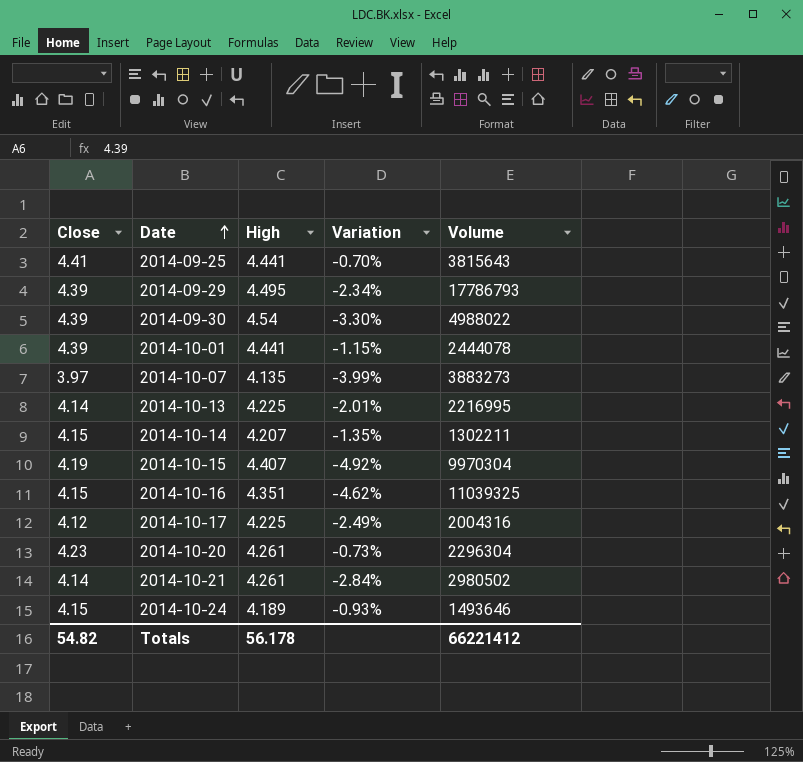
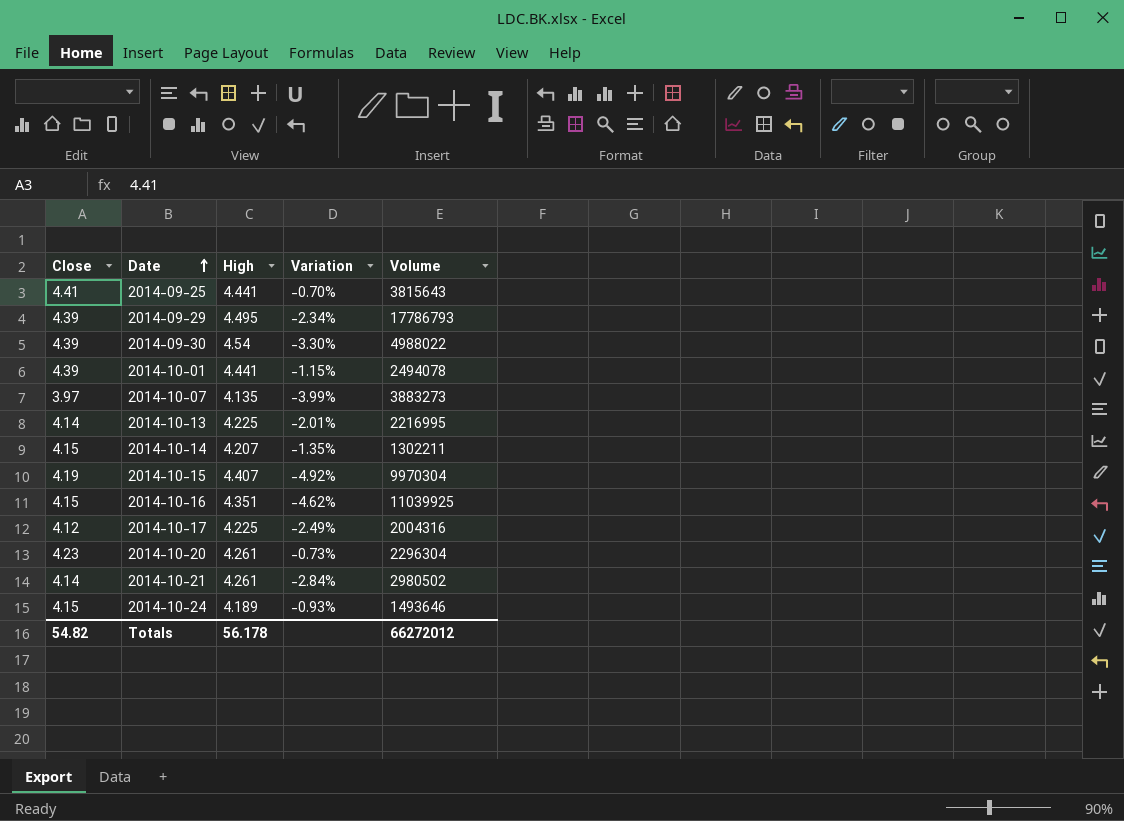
2014-10-01 | Volume: 2444078 -> 2494078
2014-10-16 | Volume: 11039325 -> 11039925
Totals | Volume: 66221412 -> 66272012

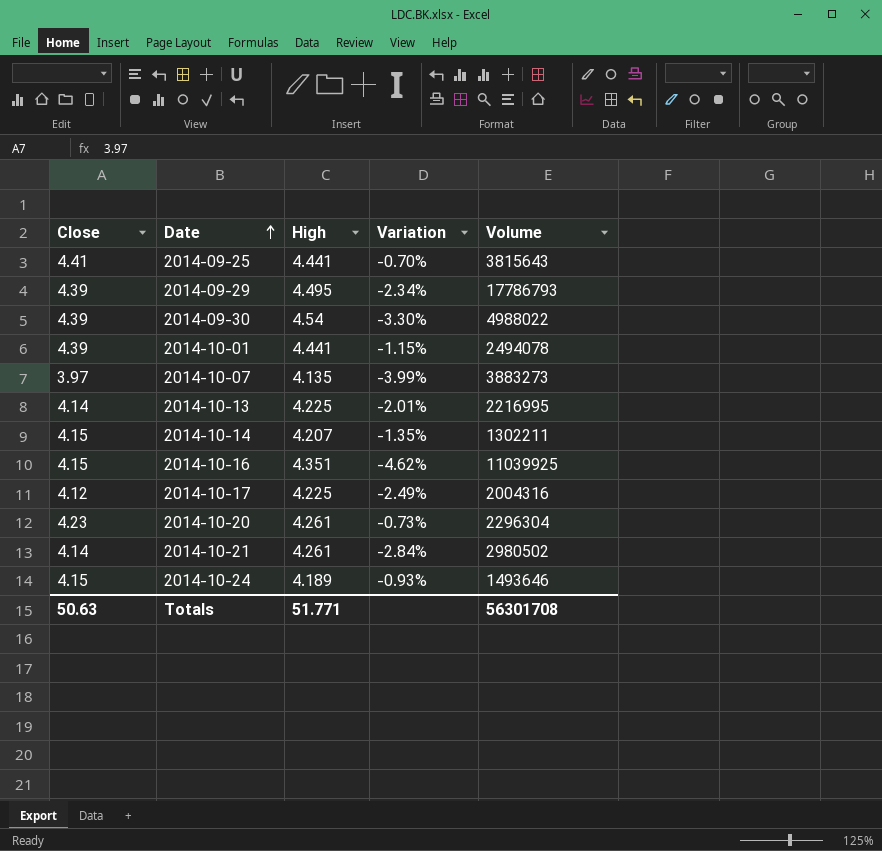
row 2014-10-15: 4.19 | 4.407 | -4.92% | 9970304 -> none
Totals | Close: 54.82 -> 50.63
Totals | High: 56.178 -> 51.771
Totals | Volume: 66272012 -> 56301708

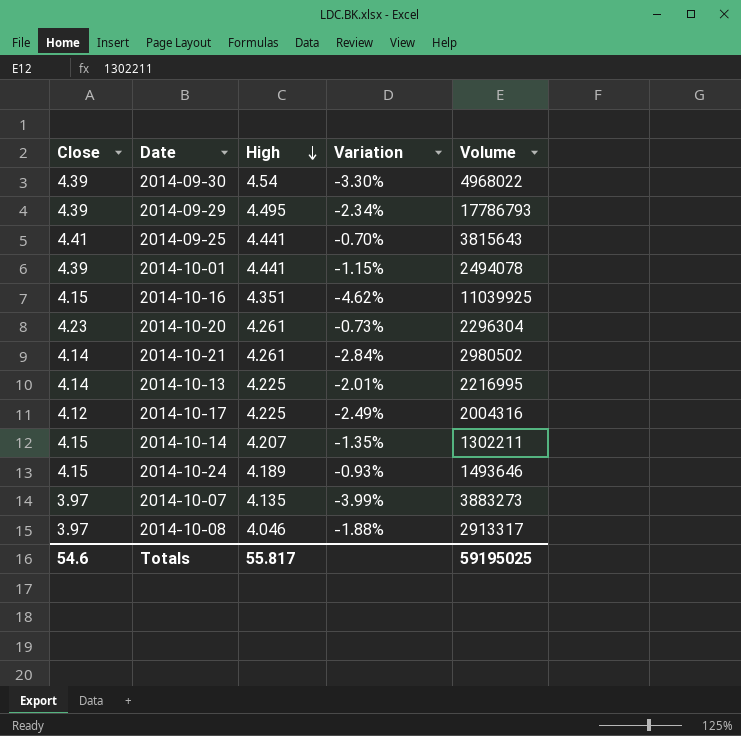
row order: Date ascending -> High descending
2014-09-30 | Volume: 4988022 -> 4968022
row 2014-10-08: none -> 3.97 | 4.046 | -1.88% | 2913317
Totals | Close: 50.63 -> 54.6
Totals | High: 51.771 -> 55.817
Totals | Volume: 56301708 -> 59195025

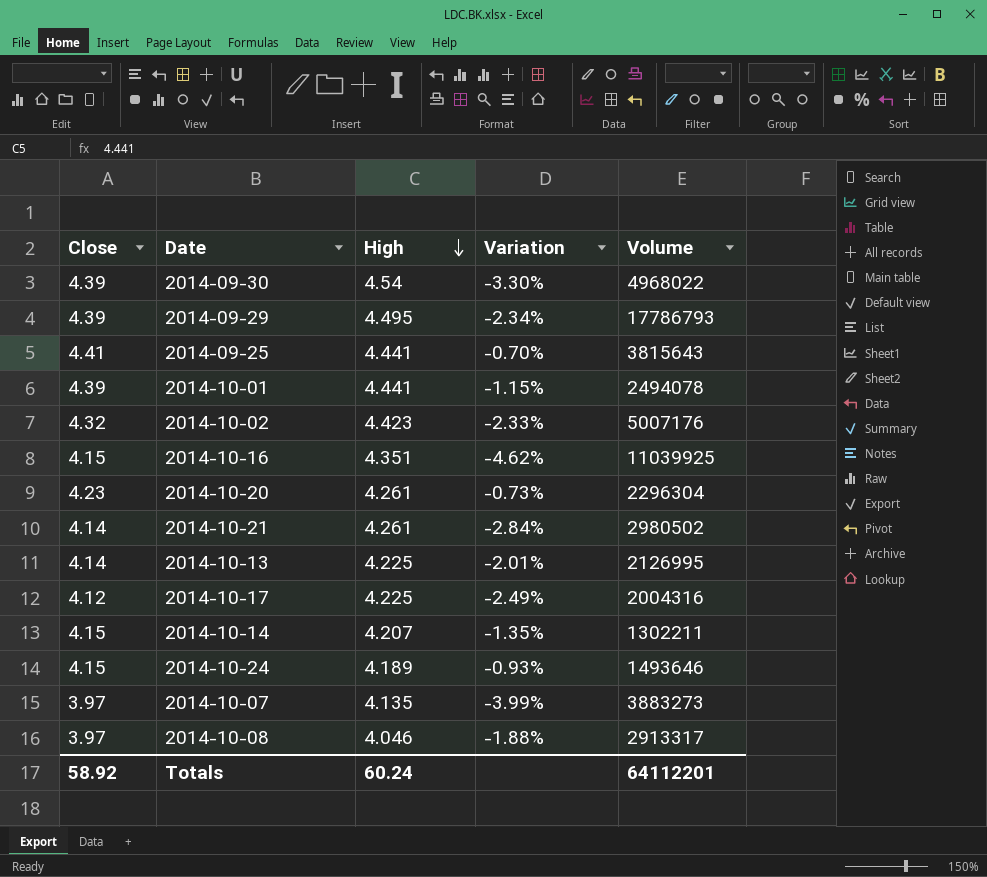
row 2014-10-02: none -> 4.32 | 4.423 | -2.33% | 5007176
2014-10-13 | Volume: 2216995 -> 2126995
Totals | Close: 54.6 -> 58.92
Totals | High: 55.817 -> 60.24
Totals | Volume: 59195025 -> 64112201

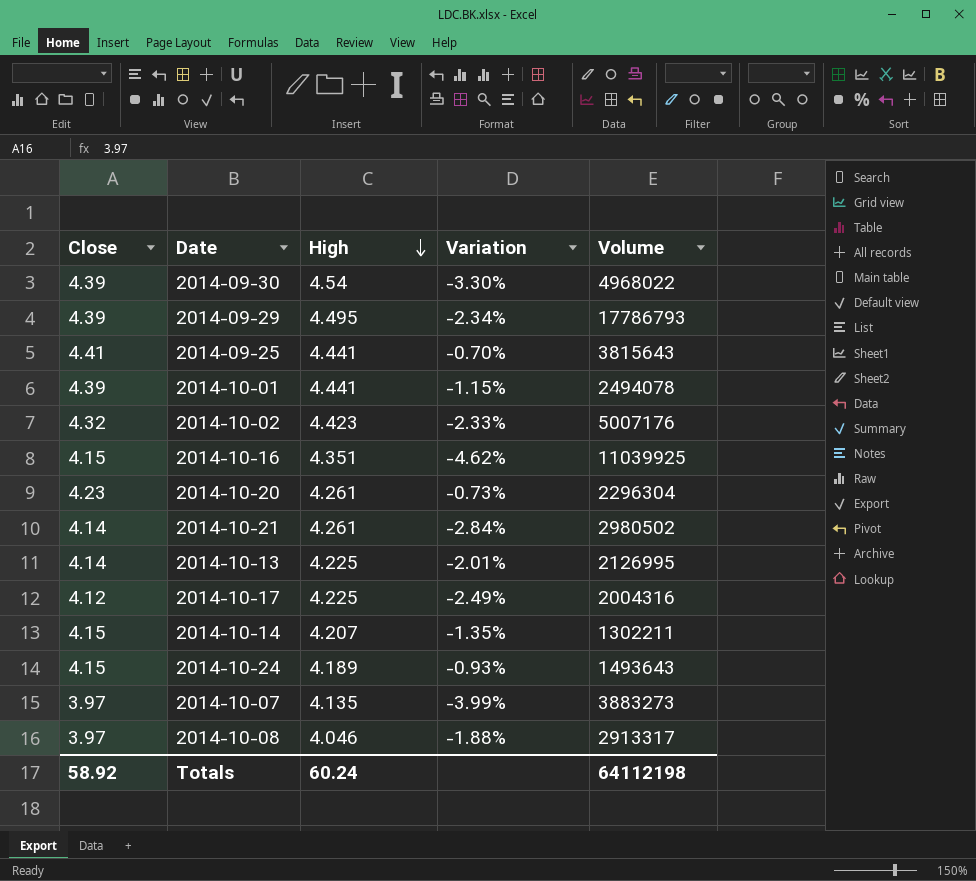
2014-10-24 | Volume: 1493646 -> 1493643
Totals | Volume: 64112201 -> 64112198

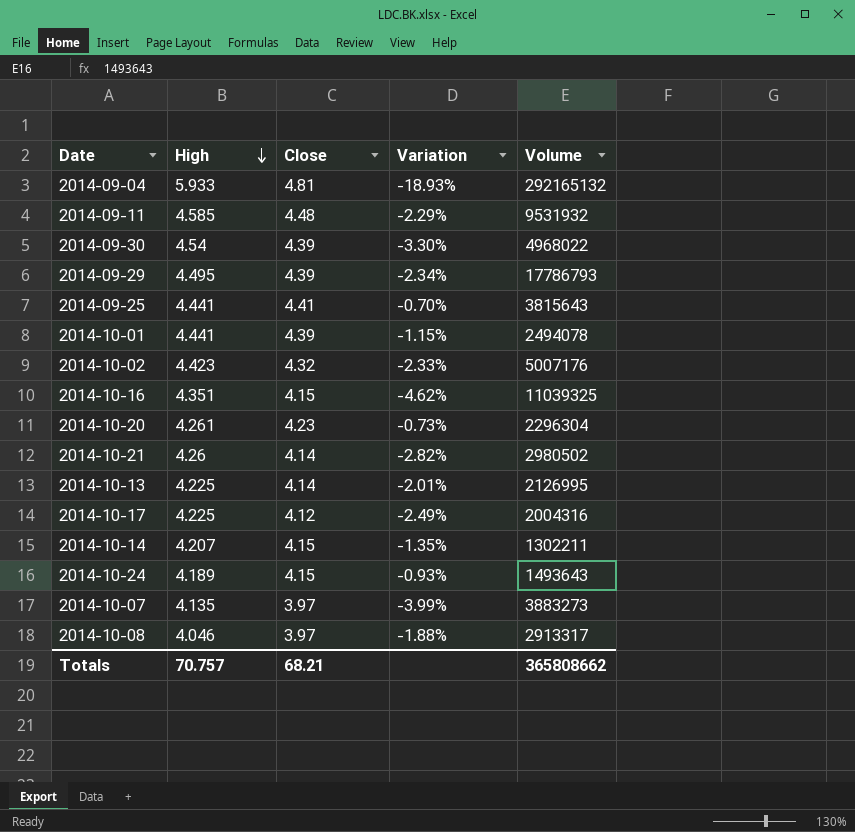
column Close | position: 1 -> 3
row 2014-09-04: none -> 5.933 | 4.81 | -18.93% | 292165132
row 2014-09-11: none -> 4.585 | 4.48 | -2.29% | 9531932
2014-10-16 | Volume: 11039925 -> 11039325
2014-10-21 | High: 4.261 -> 4.26
2014-10-21 | Variation: -2.84% -> -2.82%
Totals | High: 60.24 -> 70.757
Totals | Close: 58.92 -> 68.21
Totals | Volume: 64112198 -> 365808662

